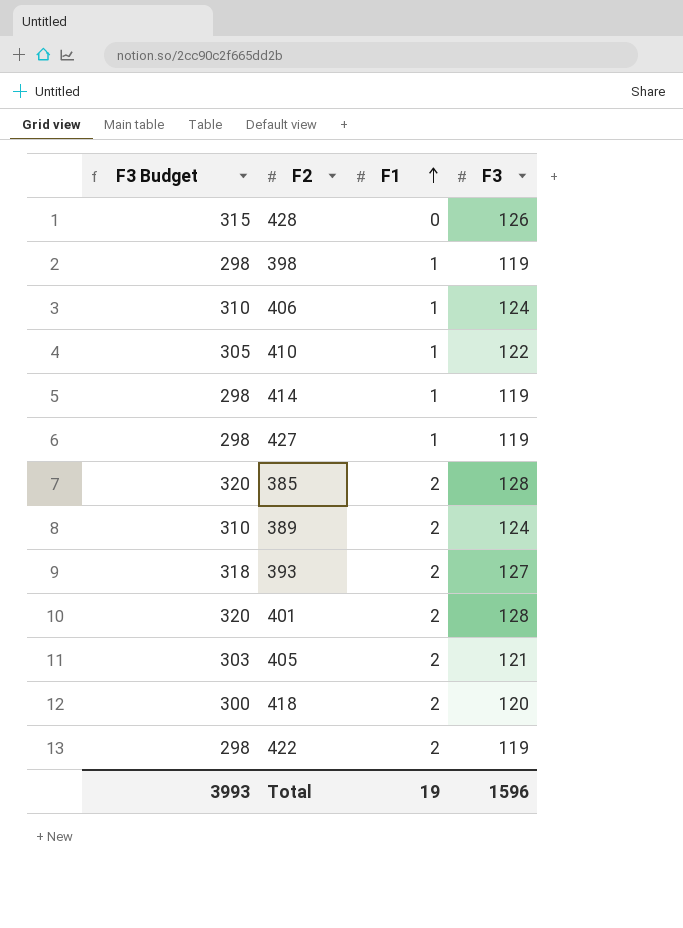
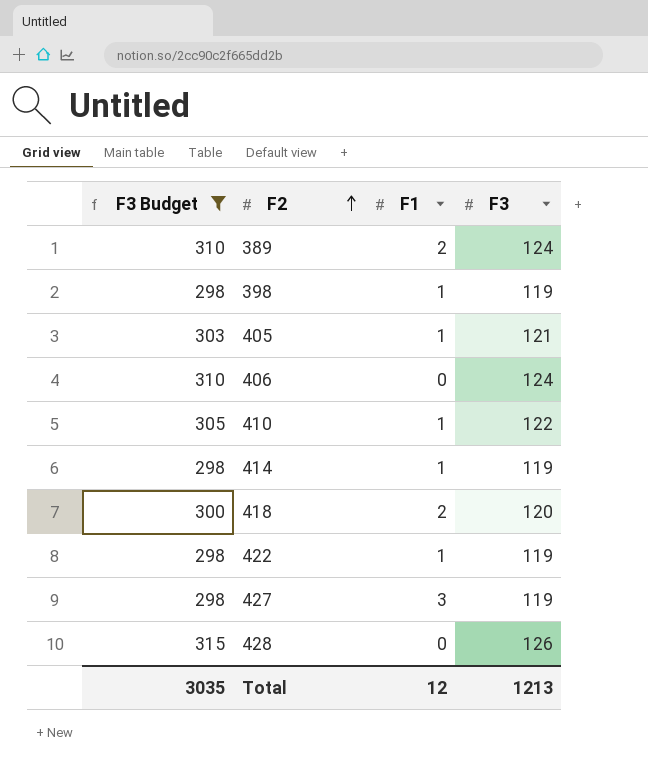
filter: none -> F3 Budget <= 315
row order: F1 ascending -> F2 ascending
405 | F1: 2 -> 1
406 | F1: 1 -> 0
422 | F1: 2 -> 1
427 | F1: 1 -> 3
Total | F3 Budget: 3993 -> 3035
Total | F1: 19 -> 12
Total | F3: 1596 -> 1213

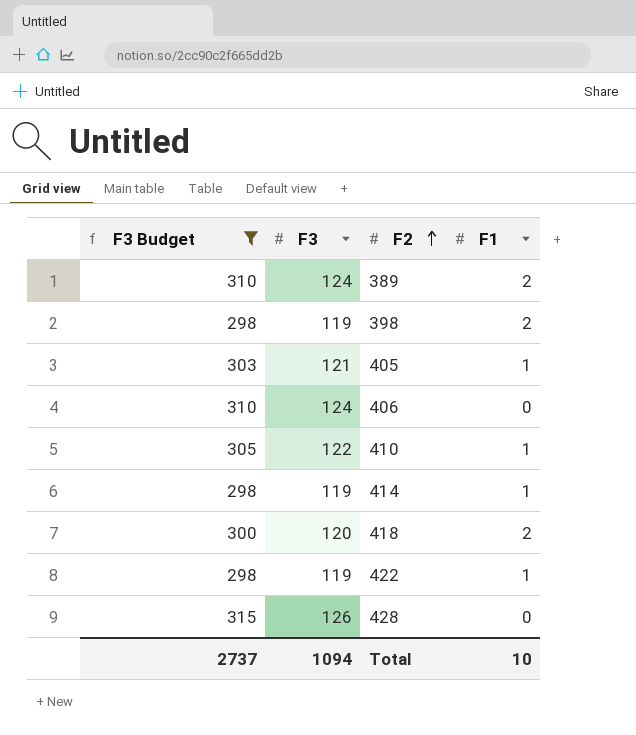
column F3 | position: 4 -> 2
row 427: 298 | 3 | 119 -> none
398 | F1: 1 -> 2
Total | F3 Budget: 3035 -> 2737
Total | F3: 1213 -> 1094
Total | F1: 12 -> 10

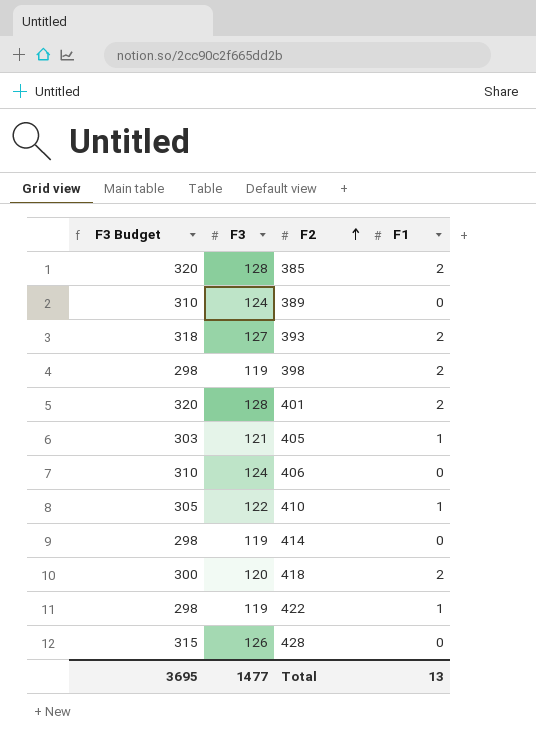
filter: F3 Budget <= 315 -> none
389 | F1: 2 -> 0
414 | F1: 1 -> 0
Total | F3 Budget: 2737 -> 3695
Total | F3: 1094 -> 1477
Total | F1: 10 -> 13

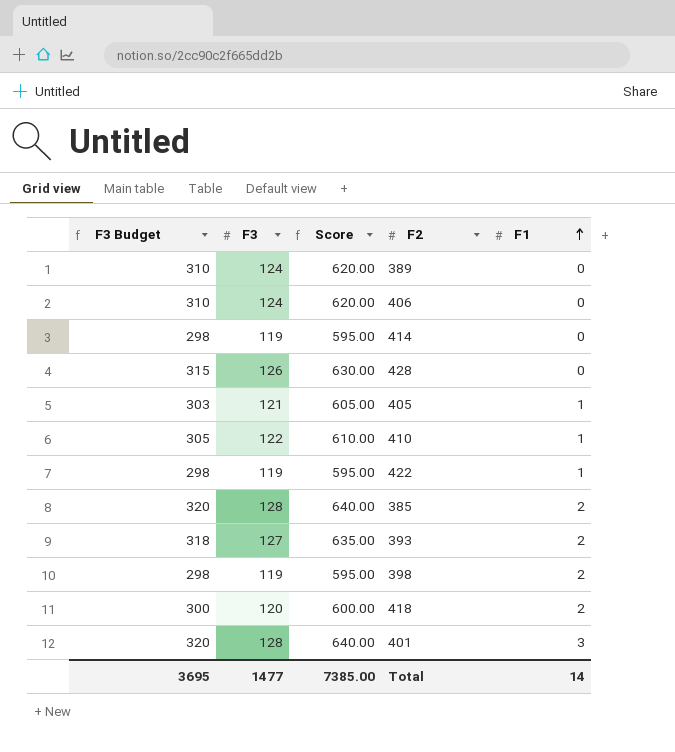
row order: F2 ascending -> F1 ascending
column Score | formula: none -> [F3] * 5
401 | F1: 2 -> 3
Total | F1: 13 -> 14

